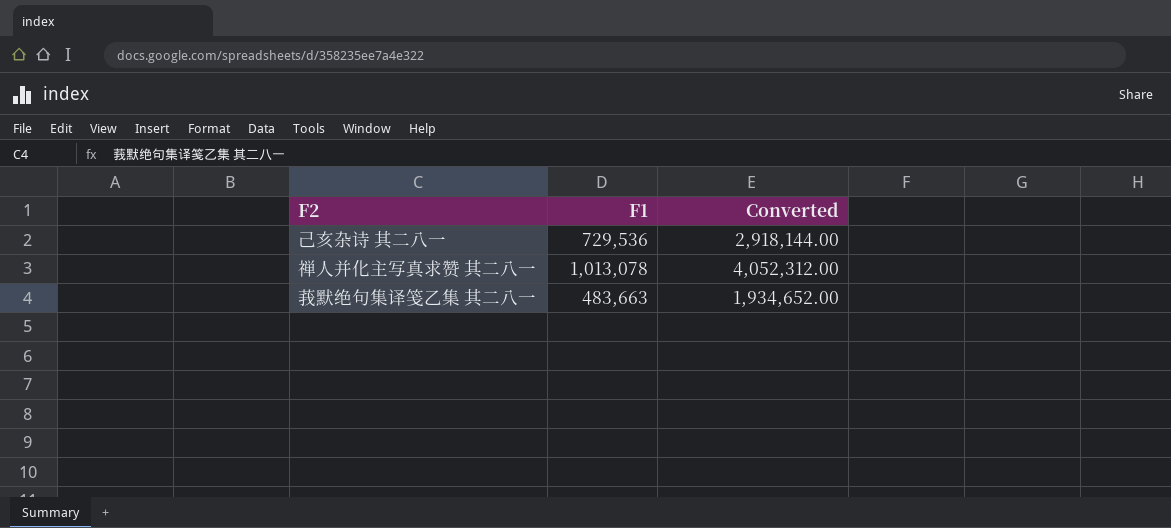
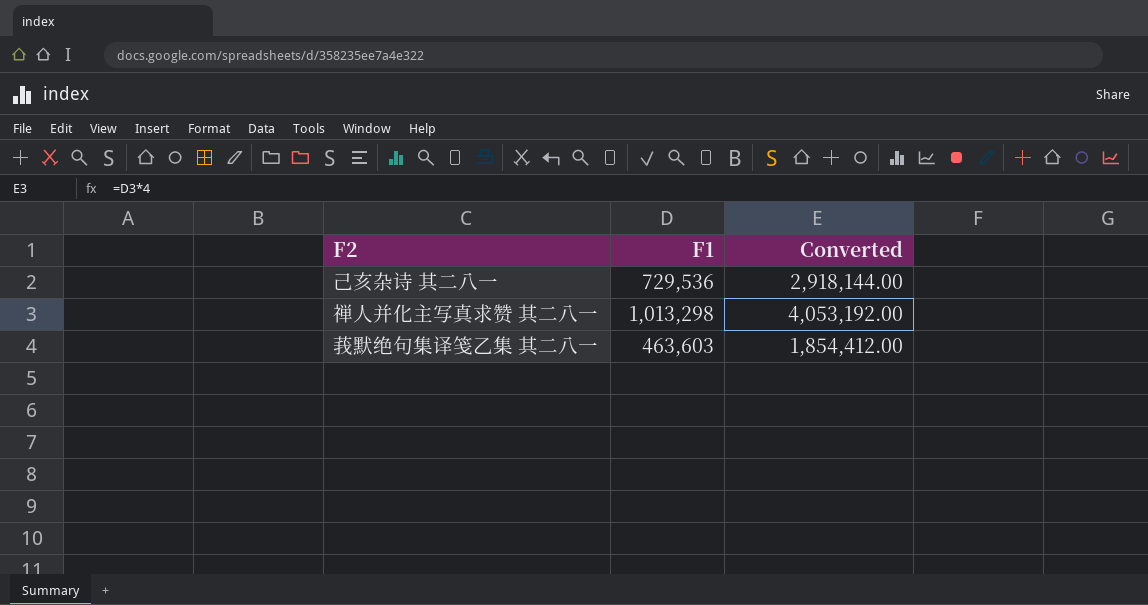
禅人并化主写真求赞 其二八一 | F1: 1,013,078 -> 1,013,298
禅人并化主写真求赞 其二八一 | Converted: 4,052,312.00 -> 4,053,192.00
莪默绝句集译笺乙集 其二八一 | F1: 483,663 -> 463,603
莪默绝句集译笺乙集 其二八一 | Converted: 1,934,652.00 -> 1,854,412.00

